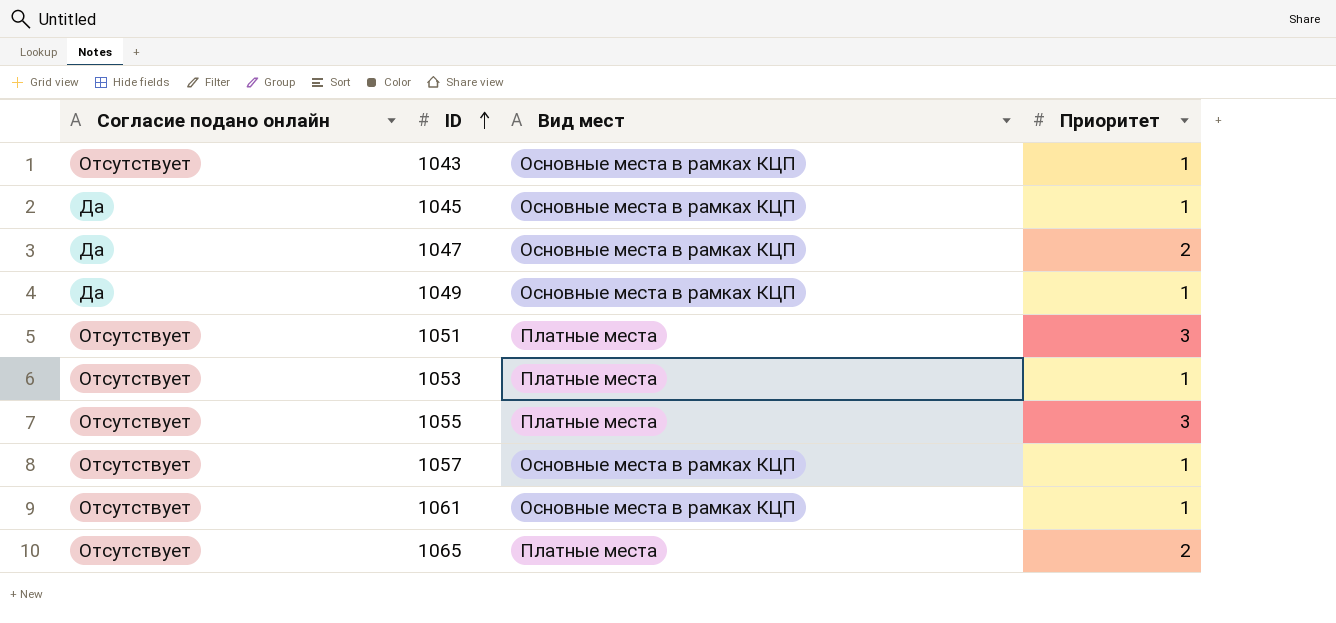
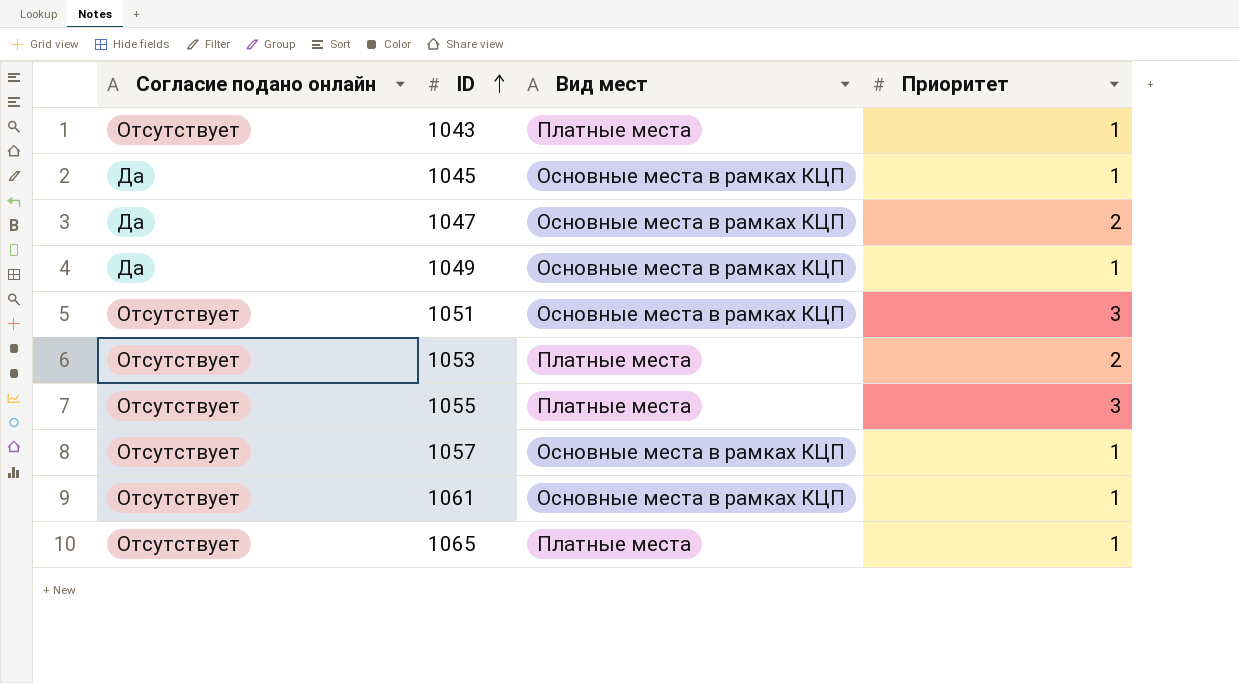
1043 | Вид мест: Основные места в рамках КЦП -> Платные места
1051 | Вид мест: Платные места -> Основные места в рамках КЦП
1053 | Приоритет: 1 -> 2
1065 | Приоритет: 2 -> 1

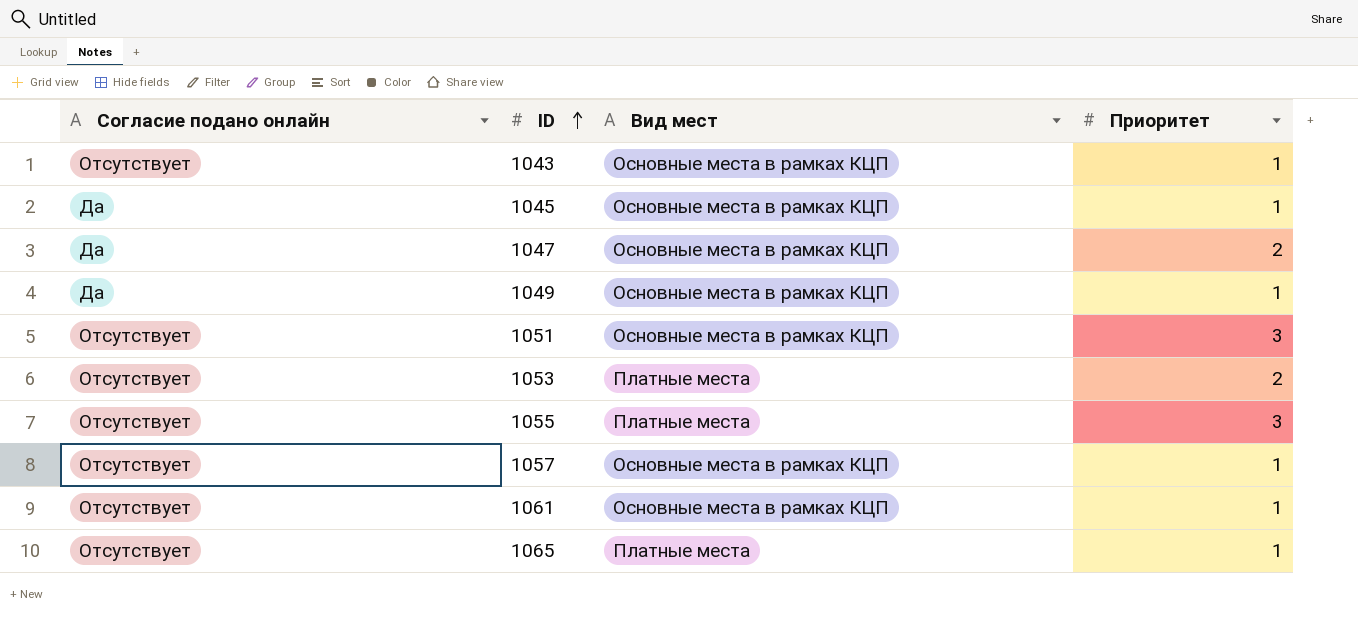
1043 | Вид мест: Платные места -> Основные места в рамках КЦП

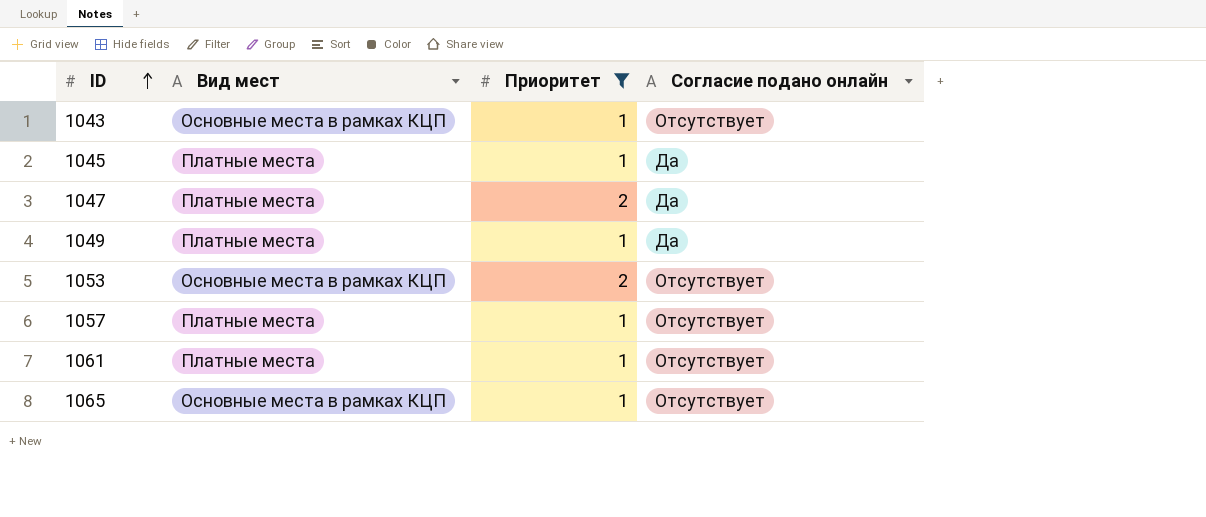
filter: none -> Приоритет != 3
column Согласие подано онлайн | position: 1 -> 4
1045 | Вид мест: Основные места в рамках КЦП -> Платные места
1047 | Вид мест: Основные места в рамках КЦП -> Платные места
1049 | Вид мест: Основные места в рамках КЦП -> Платные места
1053 | Вид мест: Платные места -> Основные места в рамках КЦП
1057 | Вид мест: Основные места в рамках КЦП -> Платные места
1061 | Вид мест: Основные места в рамках КЦП -> Платные места
1065 | Вид мест: Платные места -> Основные места в рамках КЦП

